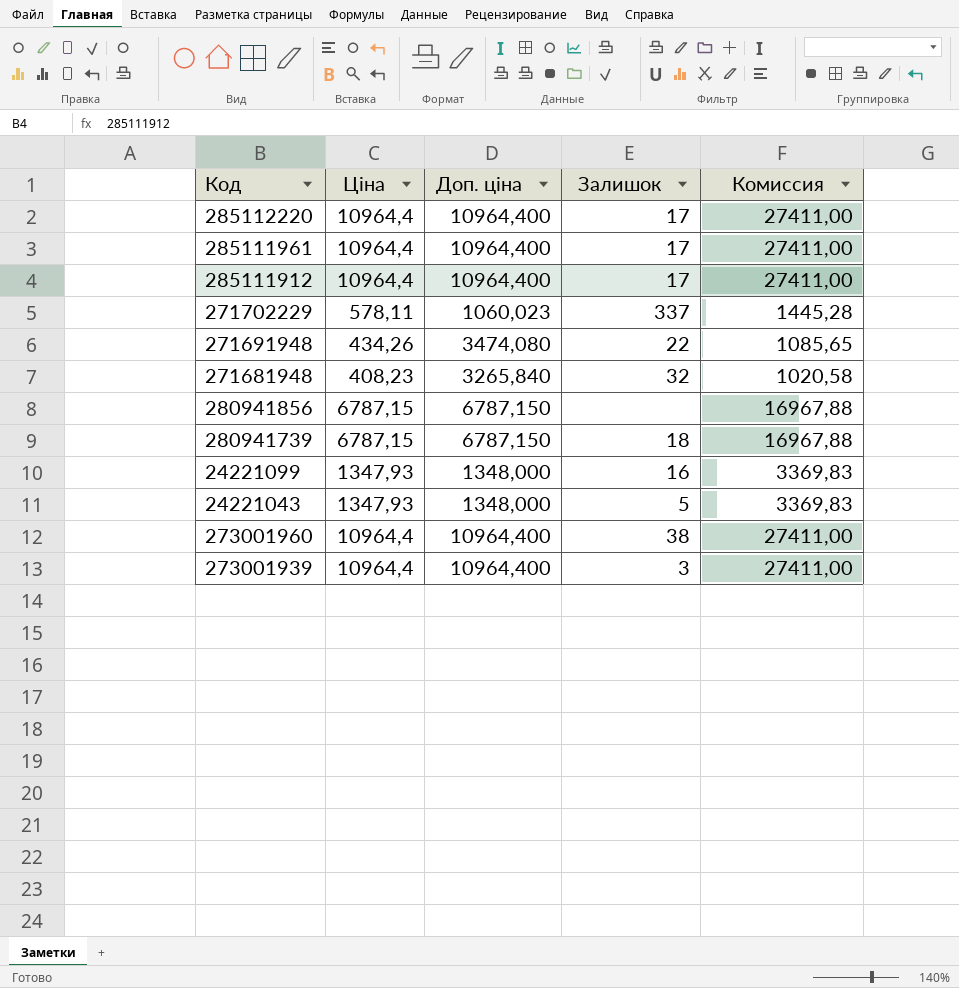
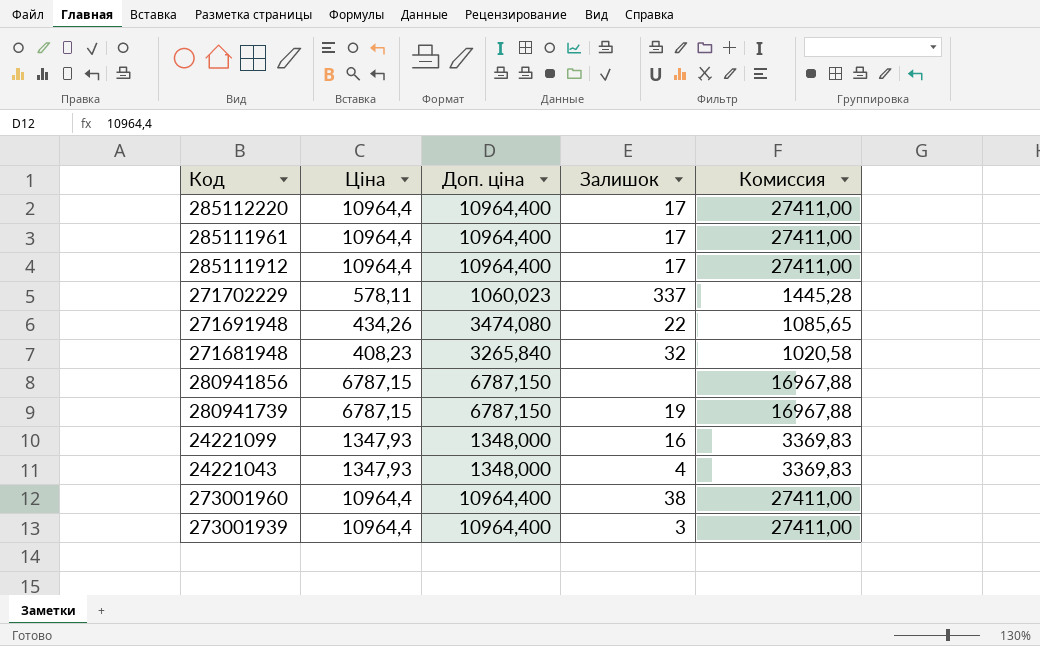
280941739 | Залишок: 18 -> 19
24221043 | Залишок: 5 -> 4

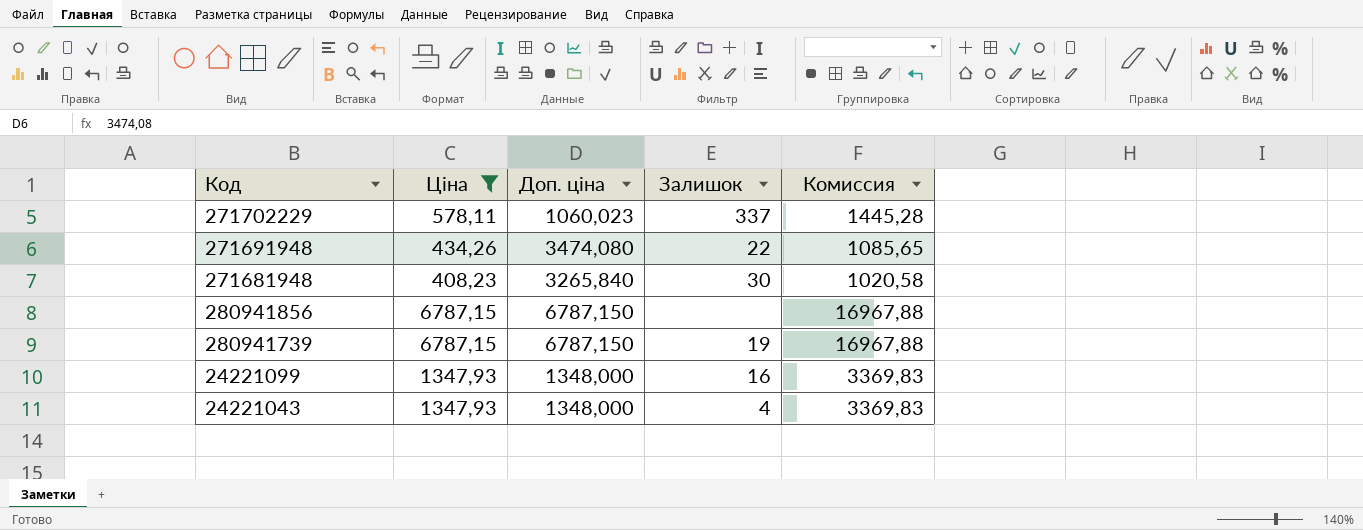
filter: none -> Ціна != 10964,4
271681948 | Залишок: 32 -> 30

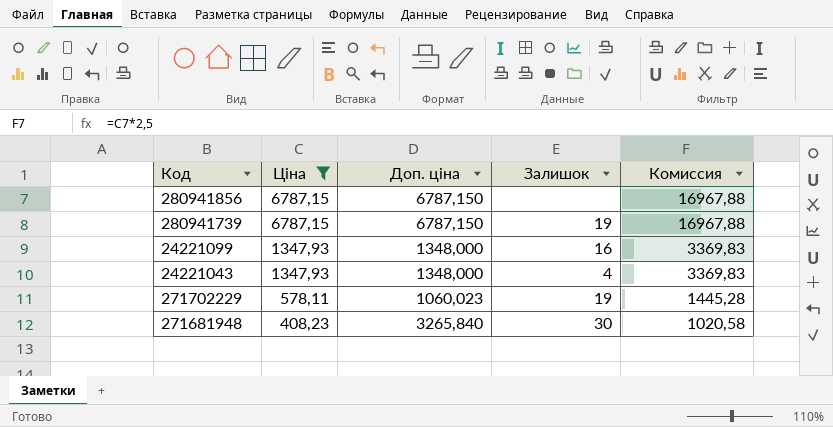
row order: none -> Ціна descending
row 271691948: 434,26 | 3474,080 | 22 | 1085,65 -> none
271702229 | Залишок: 337 -> 19

